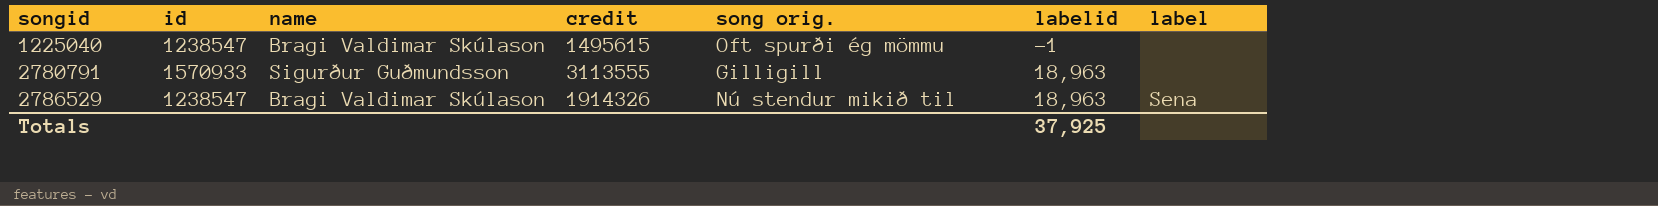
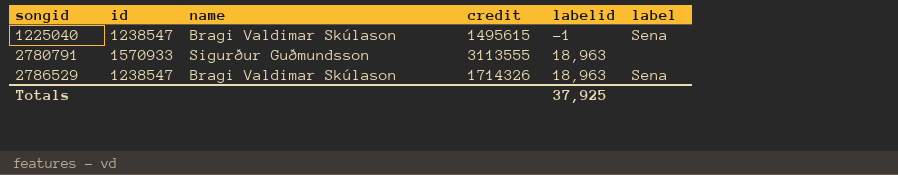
column song orig. | position: 5 -> none
1225040 | label: none -> Sena
2786529 | credit: 1914326 -> 1714326

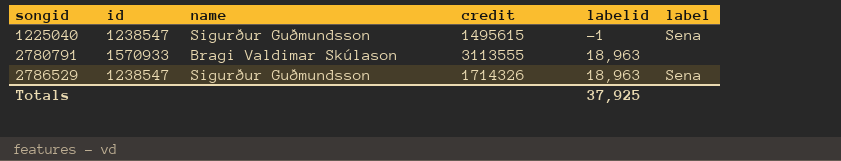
1225040 | name: Bragi Valdimar Skúlason -> Sigurður Guðmundsson
2780791 | name: Sigurður Guðmundsson -> Bragi Valdimar Skúlason
2786529 | name: Bragi Valdimar Skúlason -> Sigurður Guðmundsson

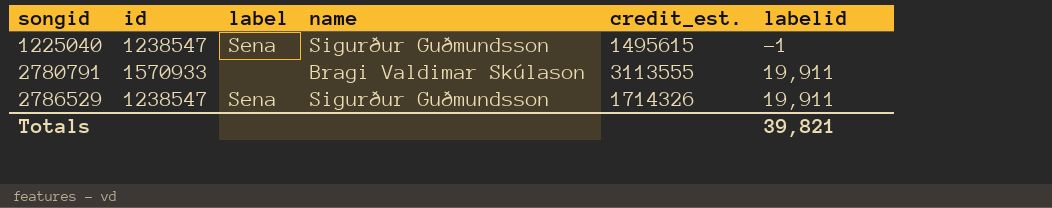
column label | position: 6 -> 3
column name: credit -> credit_est.
2780791 | labelid: 18,963 -> 19,911
2786529 | labelid: 18,963 -> 19,911
Totals | labelid: 37,925 -> 39,821

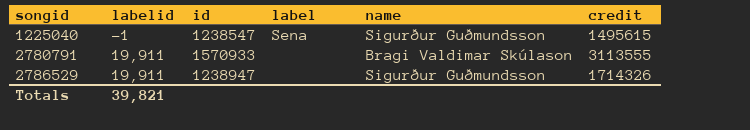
column labelid | position: 6 -> 2
column name: credit_est. -> credit
2786529 | id: 1238547 -> 1238947
2786529 | label: Sena -> none

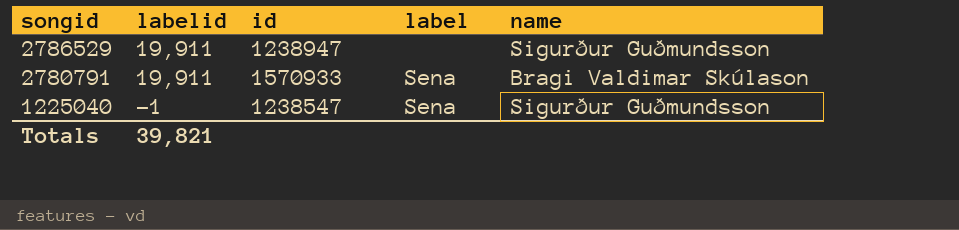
row order: songid ascending -> songid descending
column credit | position: 6 -> none
2780791 | label: none -> Sena

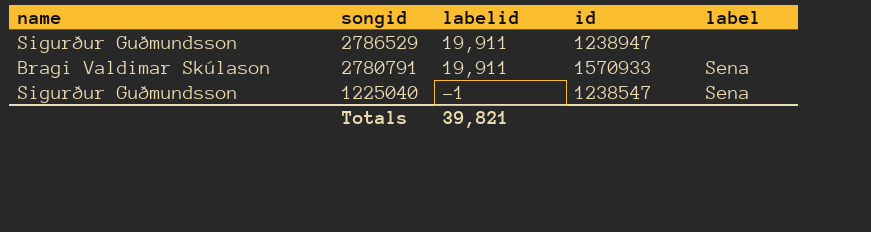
column name | position: 5 -> 1

